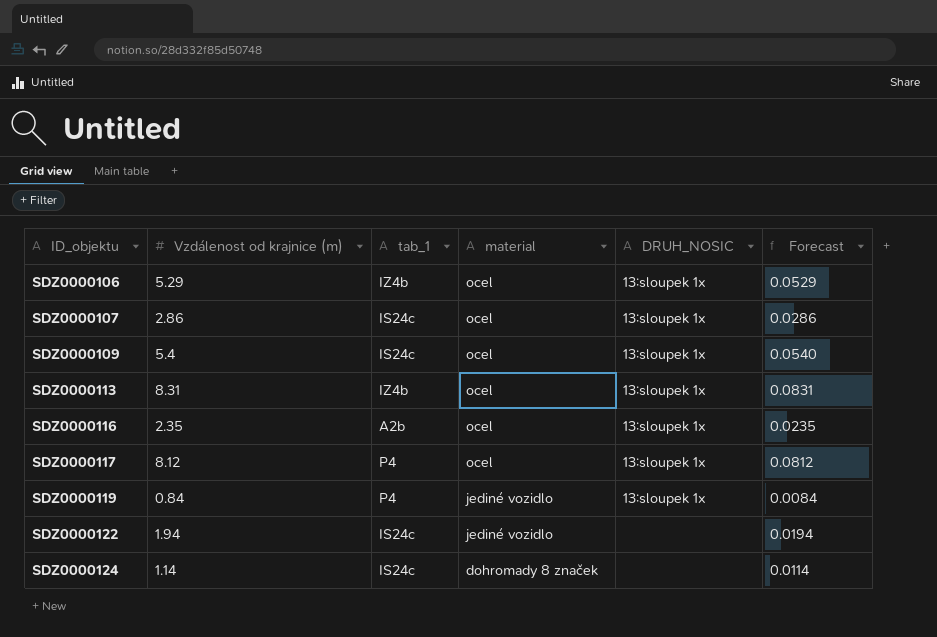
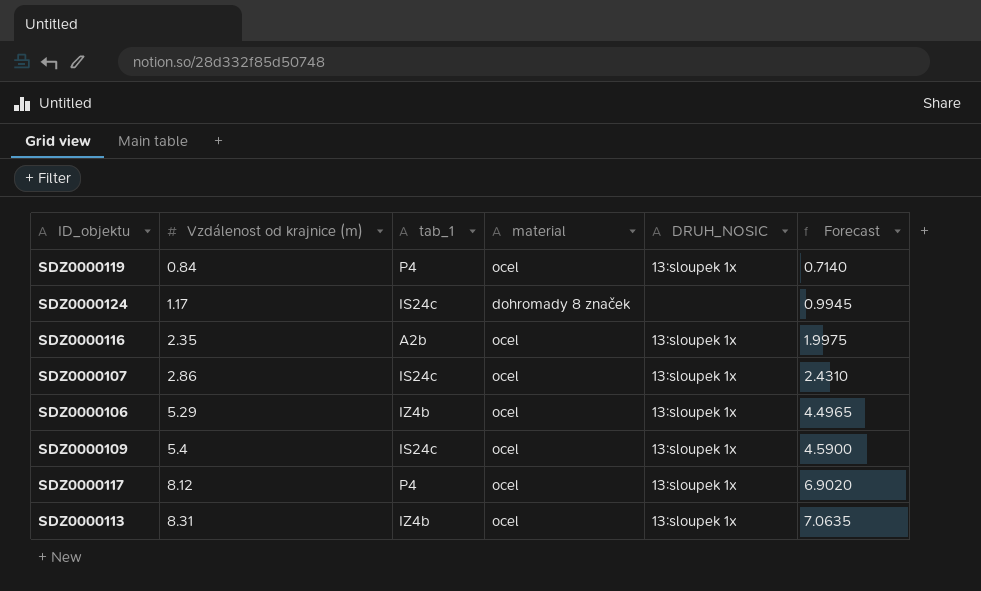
row order: ID_objektu ascending -> Vzdálenost od krajnice (m) ascending
column Forecast | formula: [Vzdálenost od krajnice (m)] * 0.01 -> [Vzdálenost od krajnice (m)] * 0.85
row SDZ0000122: 1.94 | IS24c | jediné vozidlo | none | 0.0194 -> none
SDZ0000119 | material: jediné vozidlo -> ocel
SDZ0000124 | Vzdálenost od krajnice (m): 1.14 -> 1.17

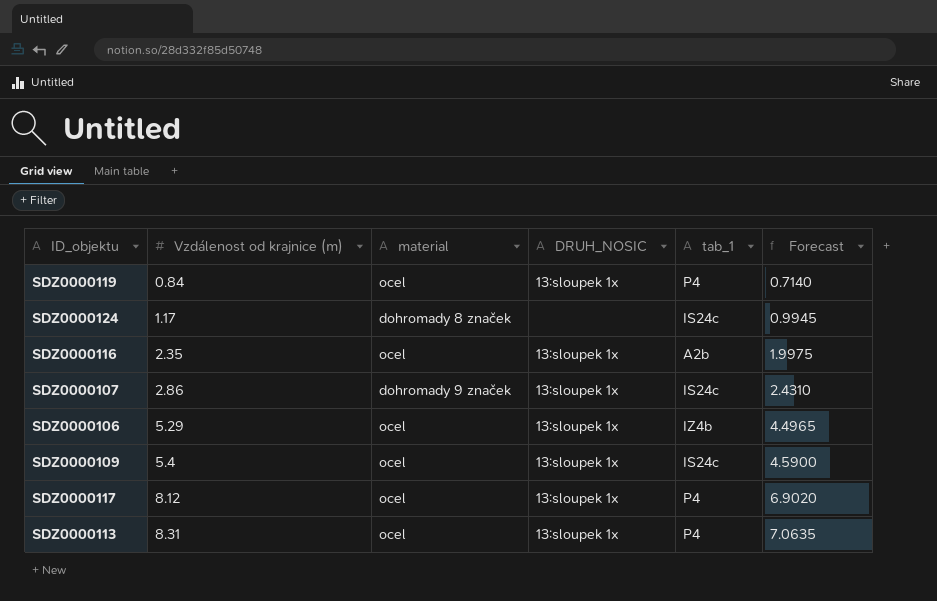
column tab_1 | position: 3 -> 5
SDZ0000107 | material: ocel -> dohromady 9 značek
SDZ0000113 | tab_1: IZ4b -> P4

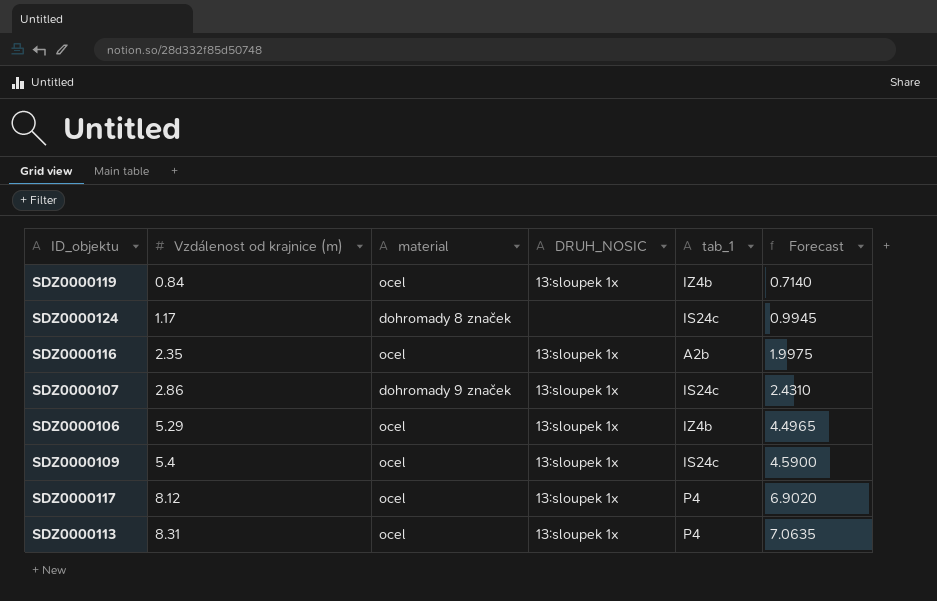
SDZ0000119 | tab_1: P4 -> IZ4b

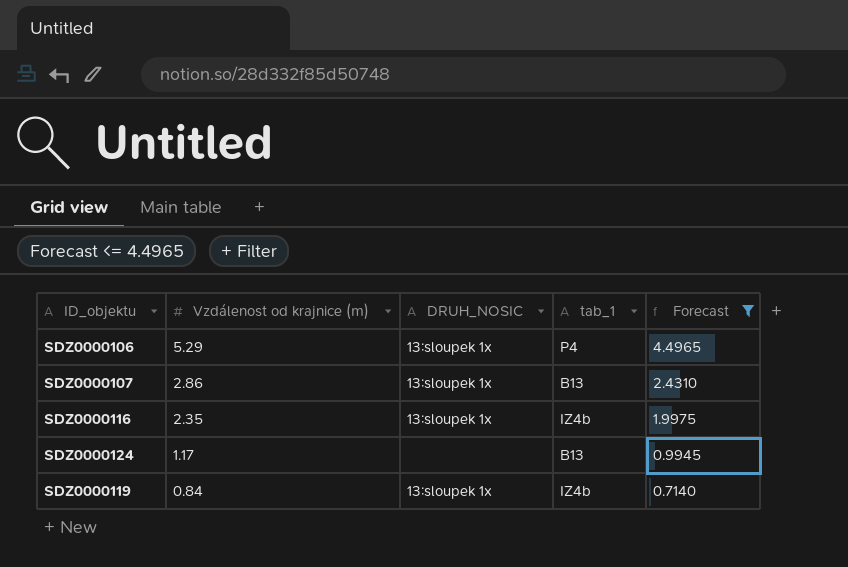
filter: none -> Forecast <= 4.4965
row order: Vzdálenost od krajnice (m) ascending -> Vzdálenost od krajnice (m) descending
column material | position: 3 -> none
SDZ0000106 | tab_1: IZ4b -> P4
SDZ0000107 | tab_1: IS24c -> B13
SDZ0000116 | tab_1: A2b -> IZ4b
SDZ0000124 | tab_1: IS24c -> B13

